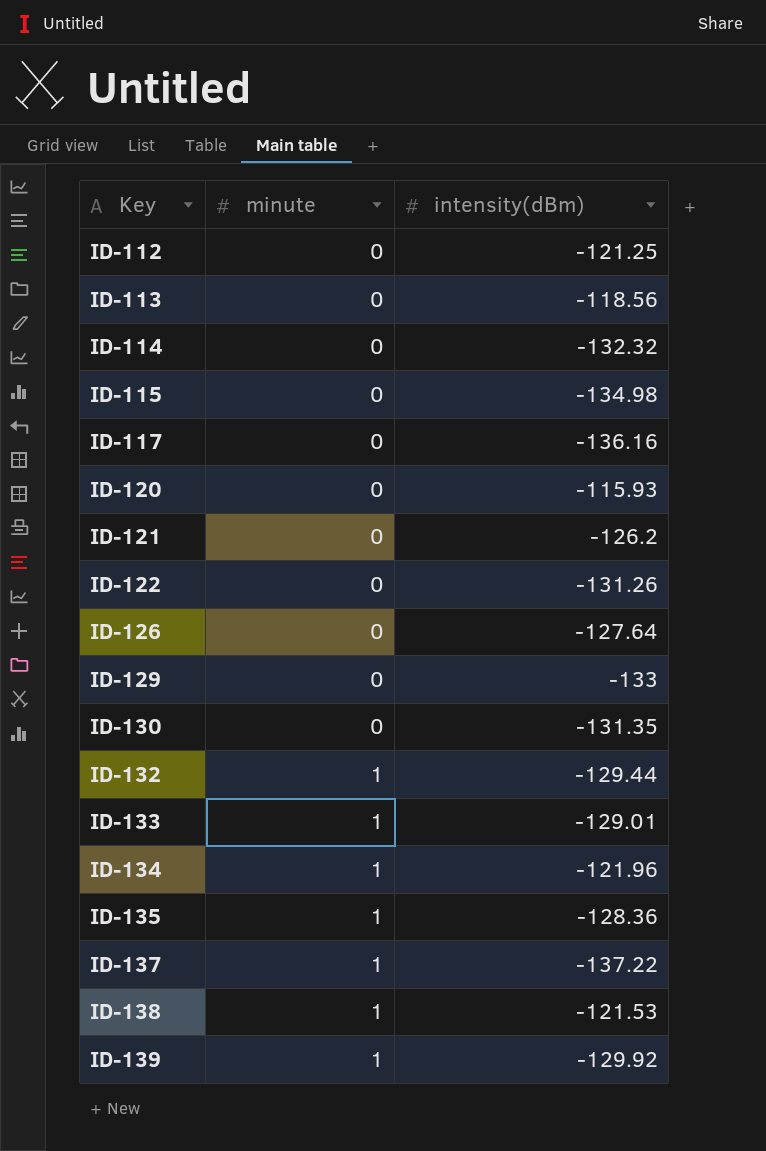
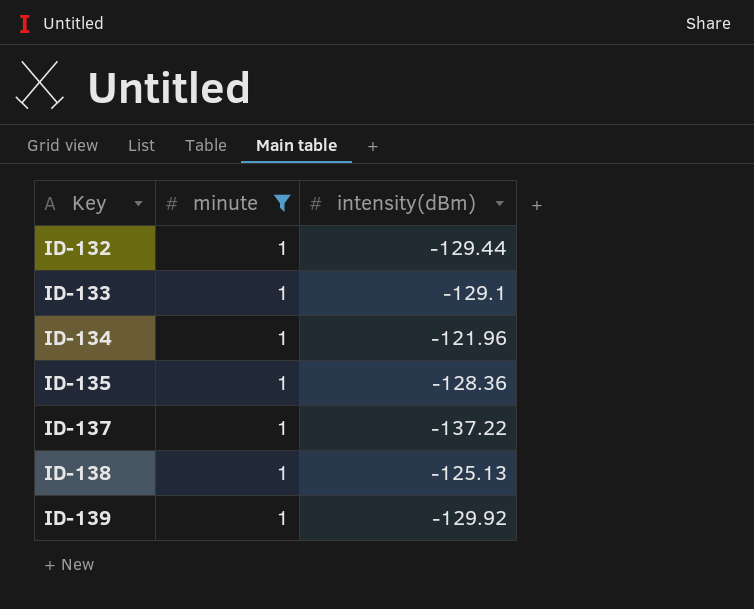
filter: none -> minute = 1
ID-133 | intensity(dBm): -129.01 -> -129.1
ID-138 | intensity(dBm): -121.53 -> -125.13

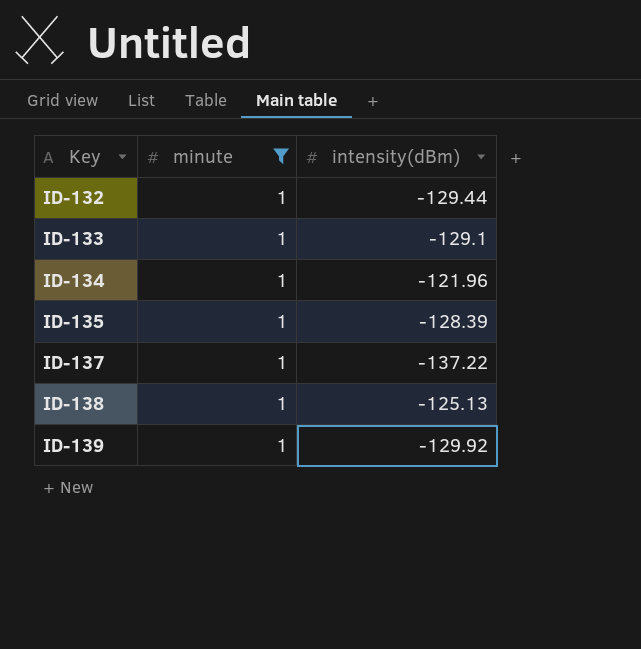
ID-135 | intensity(dBm): -128.36 -> -128.39

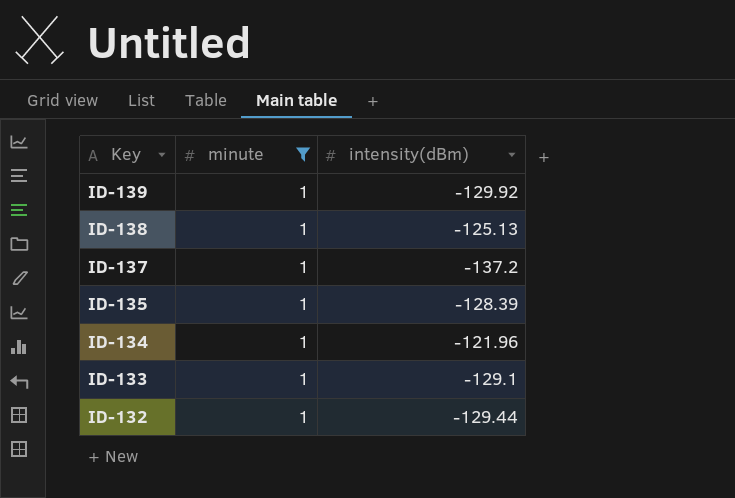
row order: Key ascending -> Key descending
ID-137 | intensity(dBm): -137.22 -> -137.2

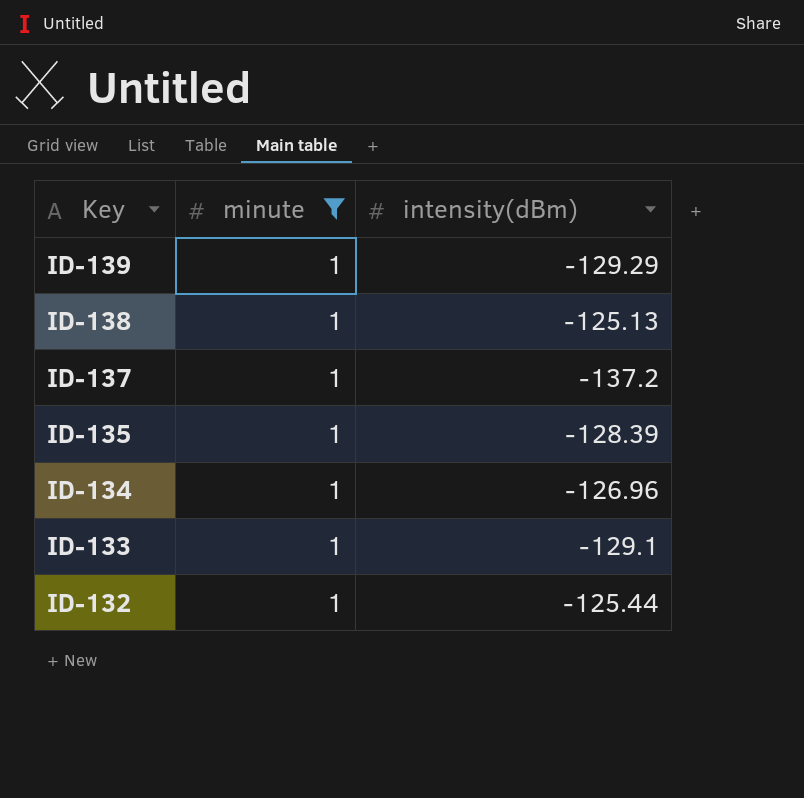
ID-139 | intensity(dBm): -129.92 -> -129.29
ID-134 | intensity(dBm): -121.96 -> -126.96
ID-132 | intensity(dBm): -129.44 -> -125.44

